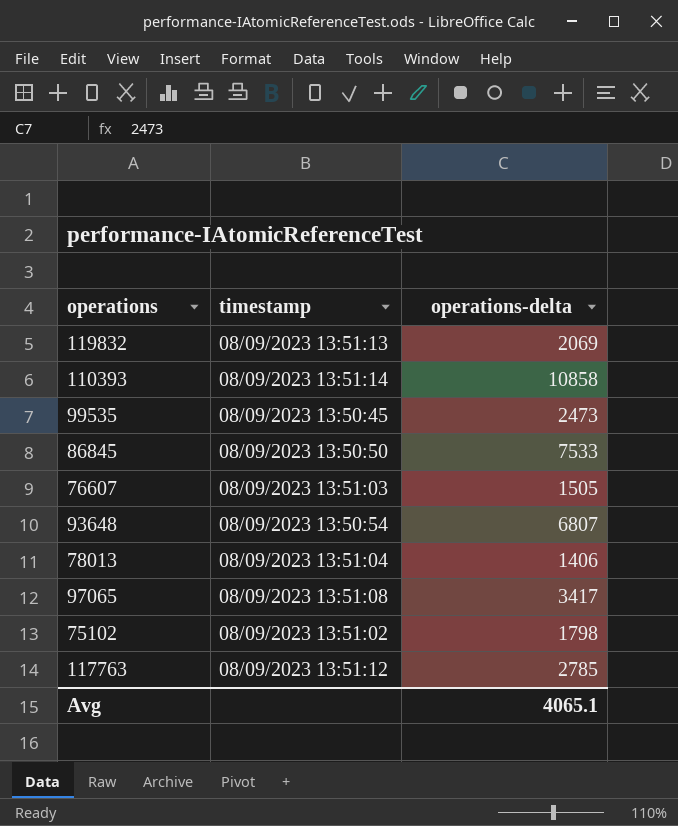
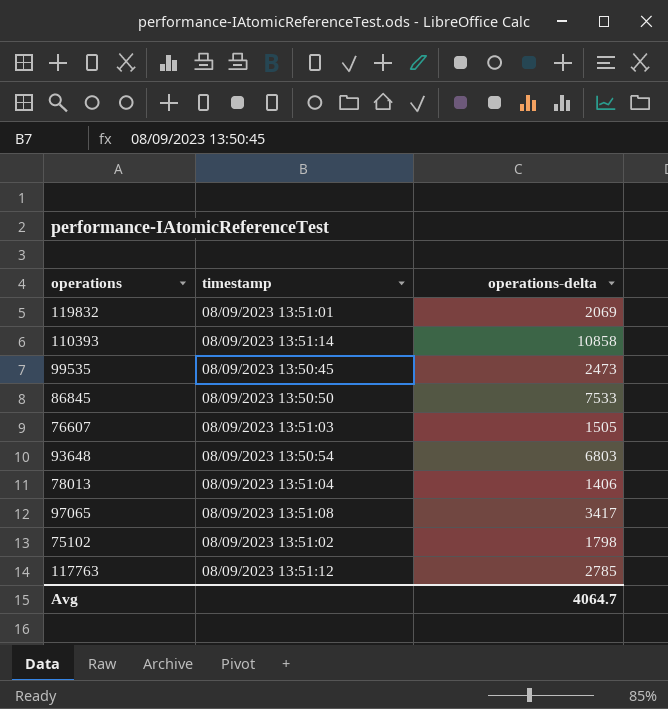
119832 | timestamp: 08/09/2023 13:51:13 -> 08/09/2023 13:51:01
93648 | operations-delta: 6807 -> 6803
Avg | operations-delta: 4065.1 -> 4064.7

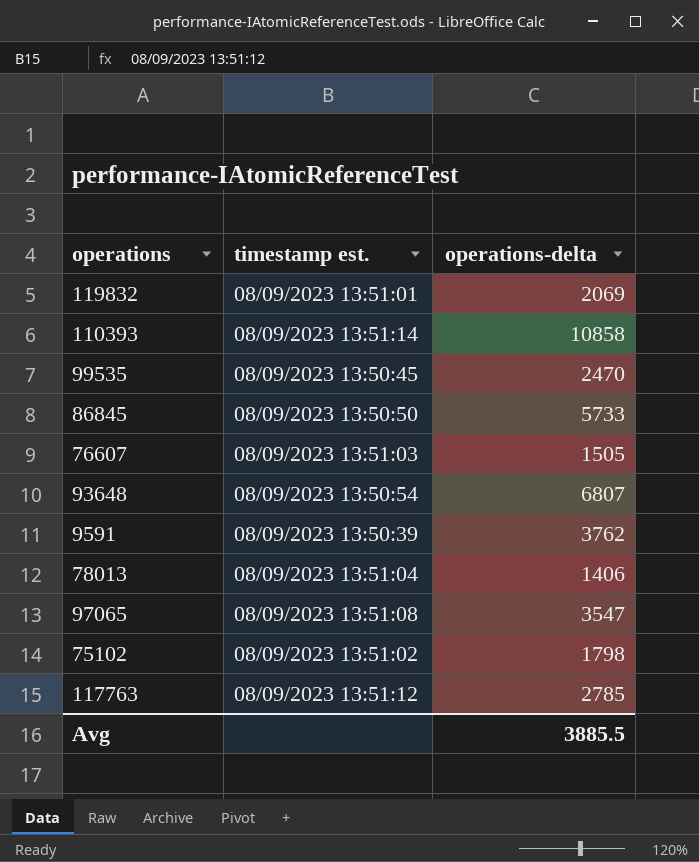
column name: timestamp -> timestamp est.
99535 | operations-delta: 2473 -> 2470
86845 | operations-delta: 7533 -> 5733
93648 | operations-delta: 6803 -> 6807
row 9591: none -> 08/09/2023 13:50:39 | 3762
97065 | operations-delta: 3417 -> 3547
Avg | operations-delta: 4064.7 -> 3885.5

